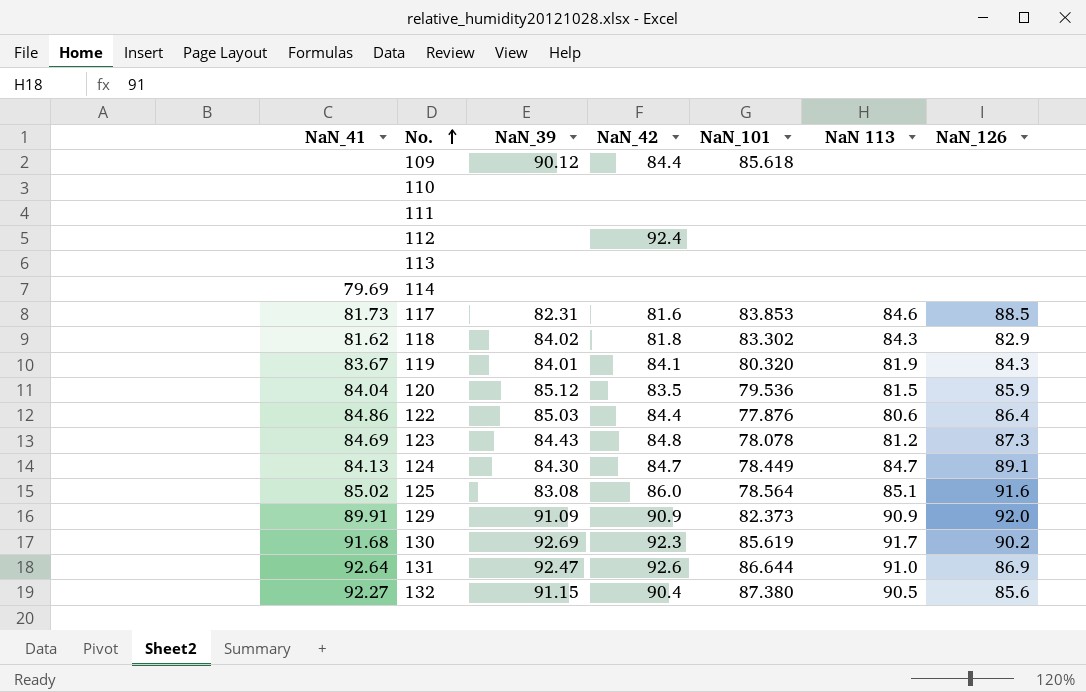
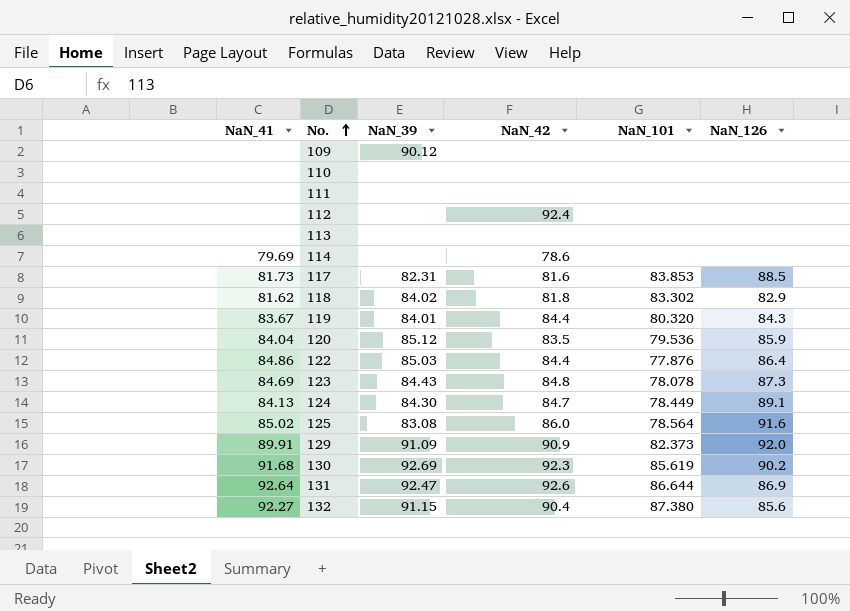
column NaN 113 | position: 6 -> none
109 | NaN_42: 84.4 -> none
109 | NaN_101: 85.618 -> none
114 | NaN_42: none -> 78.6
119 | NaN_42: 84.1 -> 84.4

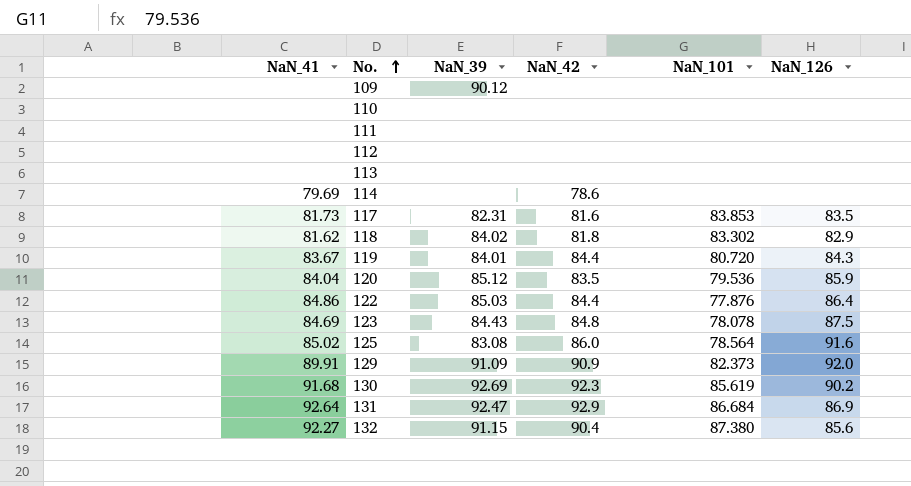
row 124: 84.13 | 84.30 | 84.7 | 78.449 | 89.1 -> none
112 | NaN_42: 92.4 -> none
117 | NaN_126: 88.5 -> 83.5
119 | NaN_101: 80.320 -> 80.720
123 | NaN_126: 87.3 -> 87.5
131 | NaN_42: 92.6 -> 92.9
131 | NaN_101: 86.644 -> 86.684

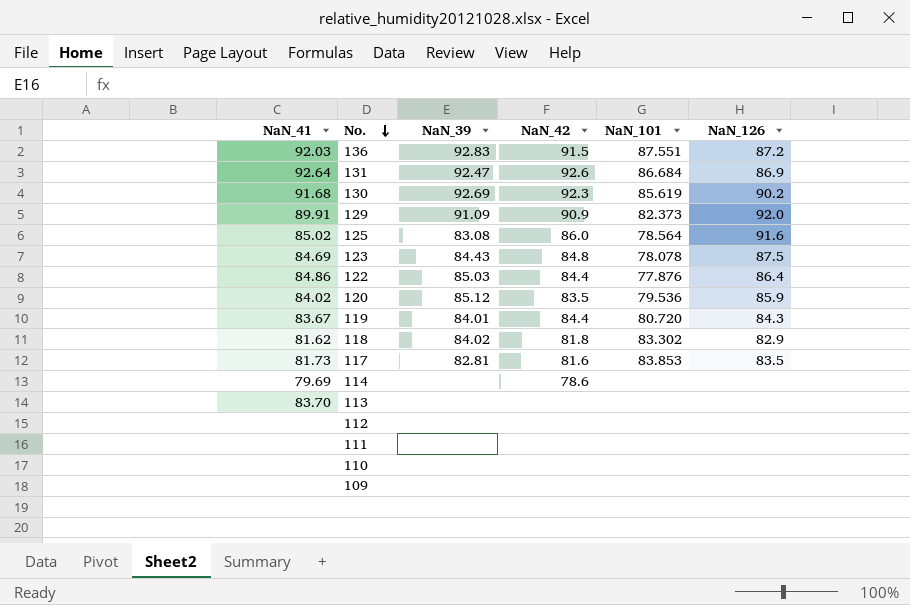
row order: No. ascending -> No. descending
row 132: 92.27 | 91.15 | 90.4 | 87.380 | 85.6 -> none
row 136: none -> 92.03 | 92.83 | 91.5 | 87.551 | 87.2
131 | NaN_42: 92.9 -> 92.6
120 | NaN_41: 84.04 -> 84.02
117 | NaN_39: 82.31 -> 82.81
113 | NaN_41: none -> 83.70
109 | NaN_39: 90.12 -> none

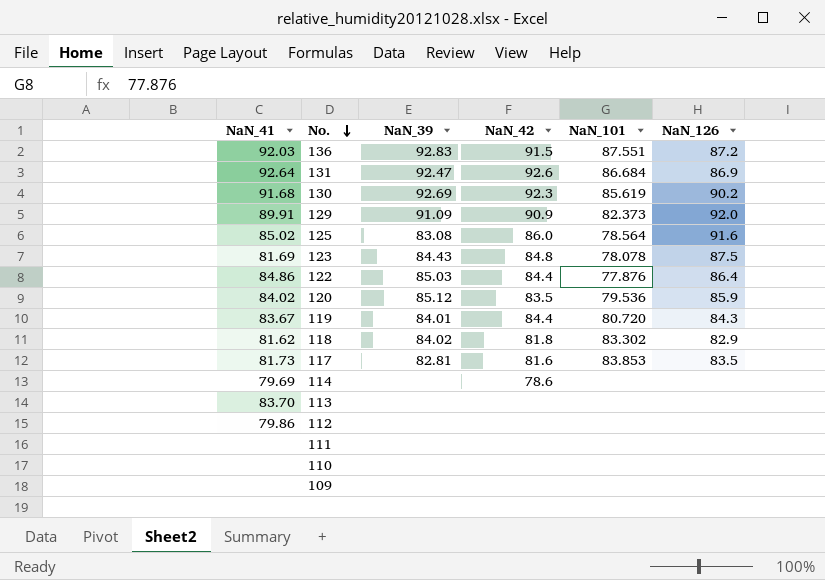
123 | NaN_41: 84.69 -> 81.69
112 | NaN_41: none -> 79.86

